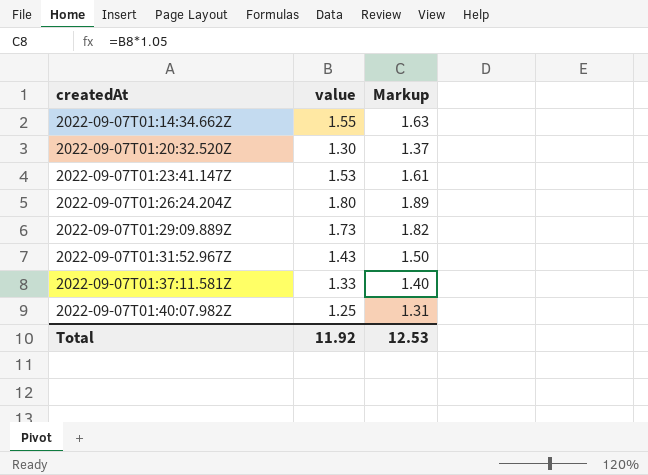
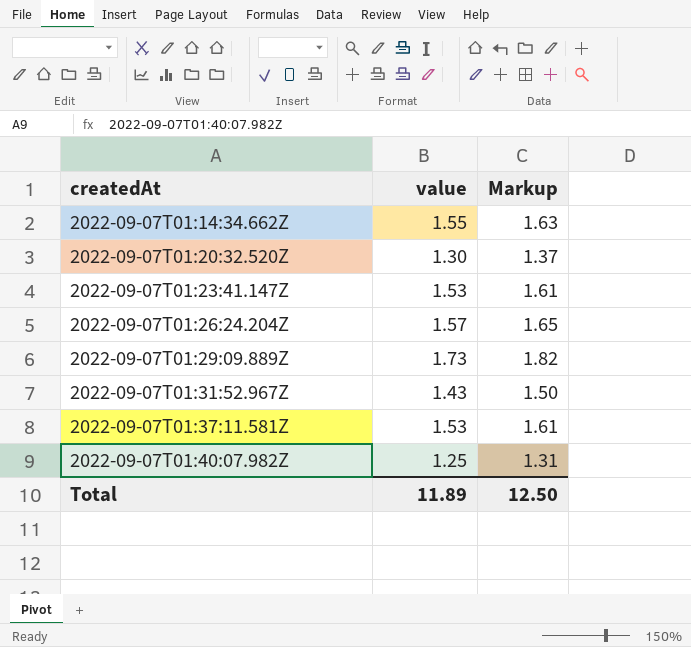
2022-09-07T01:26:24.204Z | value: 1.80 -> 1.57
2022-09-07T01:26:24.204Z | Markup: 1.89 -> 1.65
2022-09-07T01:37:11.581Z | value: 1.33 -> 1.53
2022-09-07T01:37:11.581Z | Markup: 1.40 -> 1.61
Total | value: 11.92 -> 11.89
Total | Markup: 12.53 -> 12.50

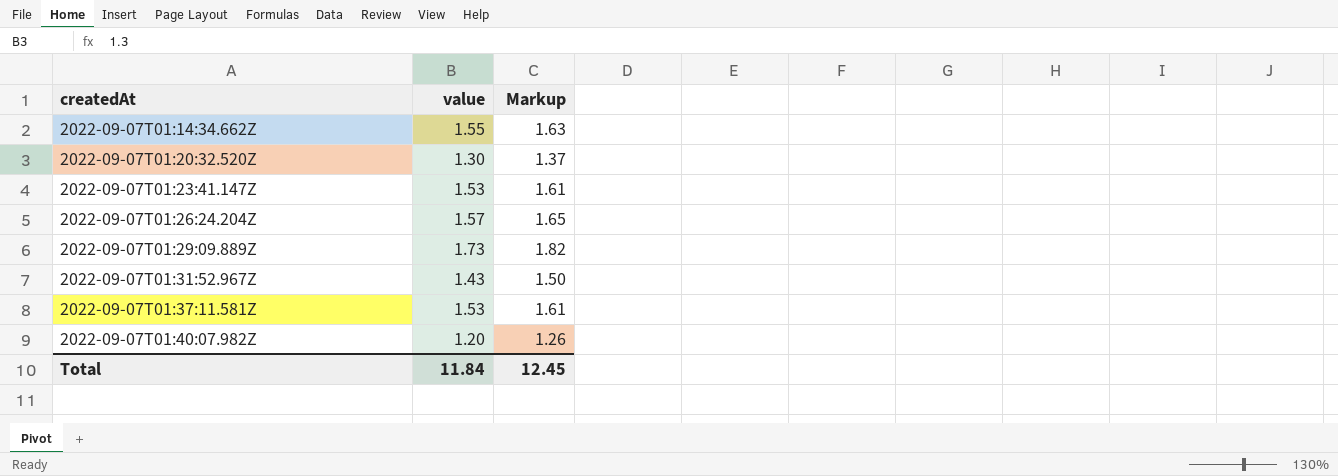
2022-09-07T01:40:07.982Z | value: 1.25 -> 1.20
2022-09-07T01:40:07.982Z | Markup: 1.31 -> 1.26
Total | value: 11.89 -> 11.84
Total | Markup: 12.50 -> 12.45

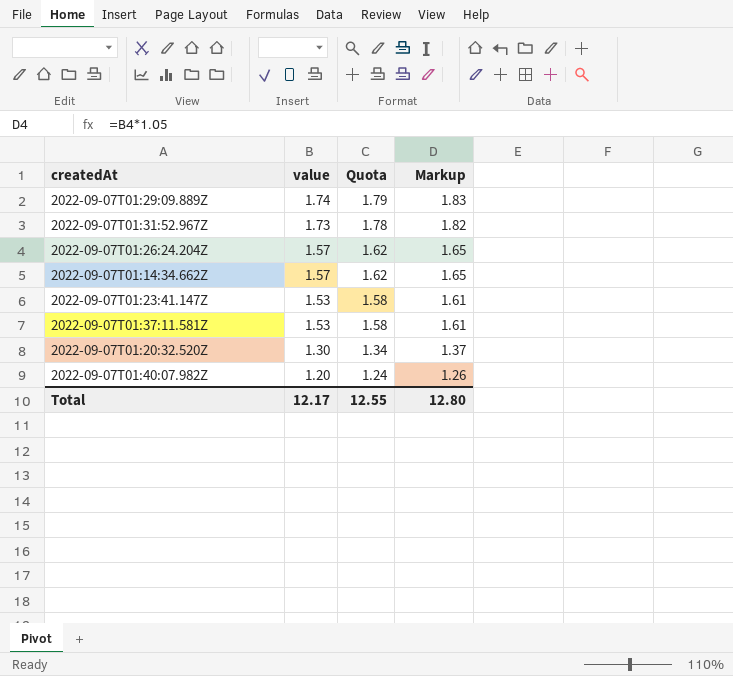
row order: createdAt ascending -> value descending
column Quota | formula: none -> [value] * 1.03
2022-09-07T01:29:09.889Z | value: 1.73 -> 1.74
2022-09-07T01:29:09.889Z | Markup: 1.82 -> 1.83
2022-09-07T01:31:52.967Z | value: 1.43 -> 1.73
2022-09-07T01:31:52.967Z | Markup: 1.50 -> 1.82
2022-09-07T01:14:34.662Z | value: 1.55 -> 1.57
2022-09-07T01:14:34.662Z | Markup: 1.63 -> 1.65
Total | value: 11.84 -> 12.17
Total | Markup: 12.45 -> 12.80

